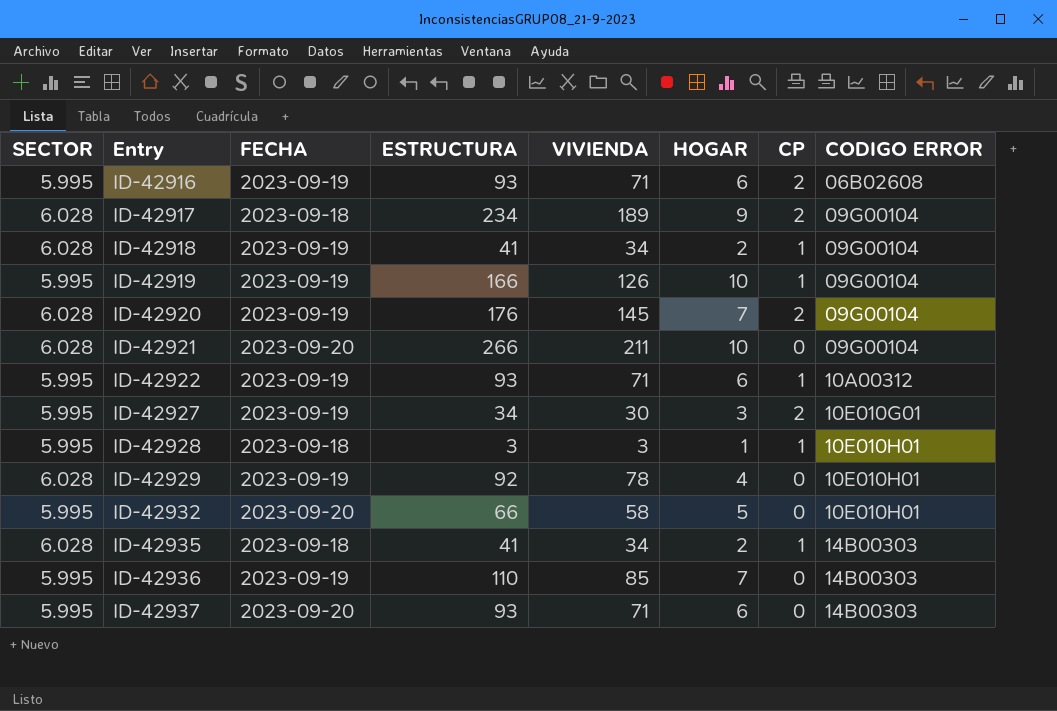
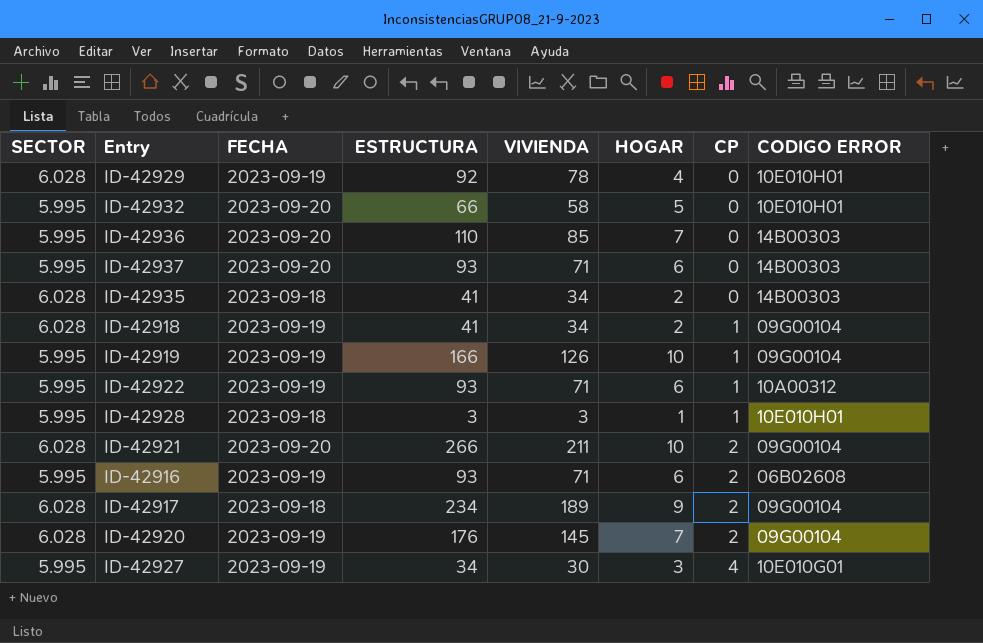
row order: Entry ascending -> CP ascending
ID-42936 | FECHA: 2023-09-19 -> 2023-09-20
ID-42935 | CP: 1 -> 0
ID-42921 | CP: 0 -> 2
ID-42927 | CP: 2 -> 4

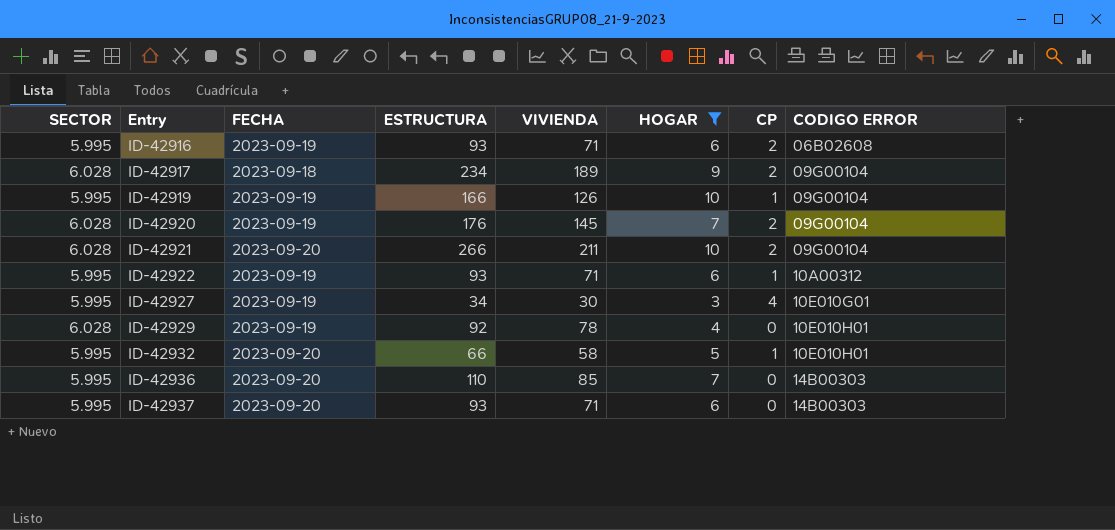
filter: none -> HOGAR >= 3
row order: CP ascending -> Entry ascending
ID-42932 | CP: 0 -> 1

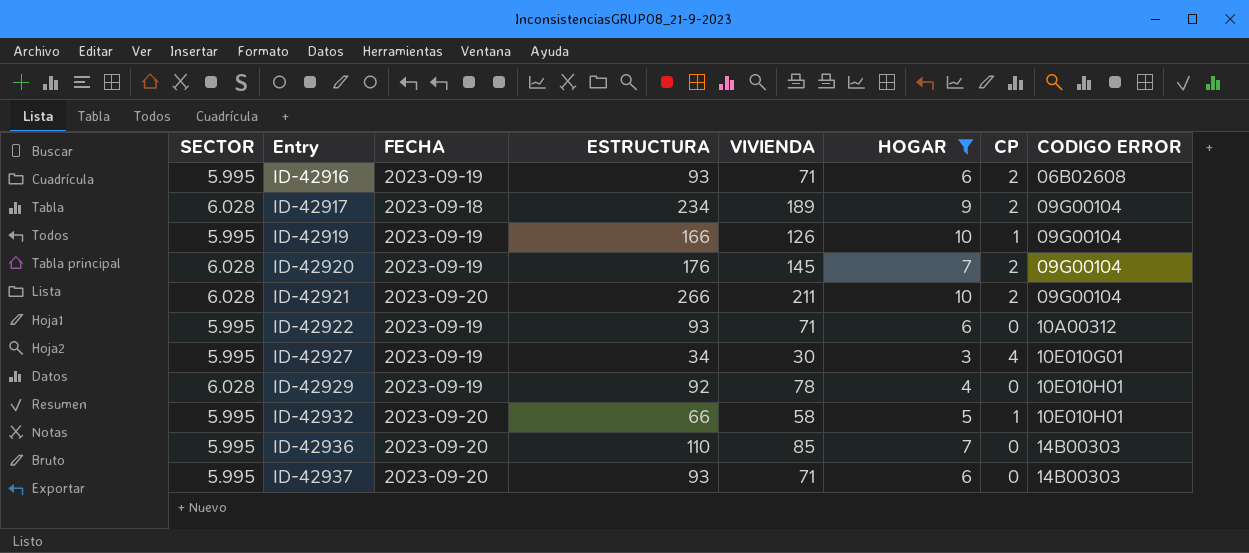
ID-42922 | CP: 1 -> 0

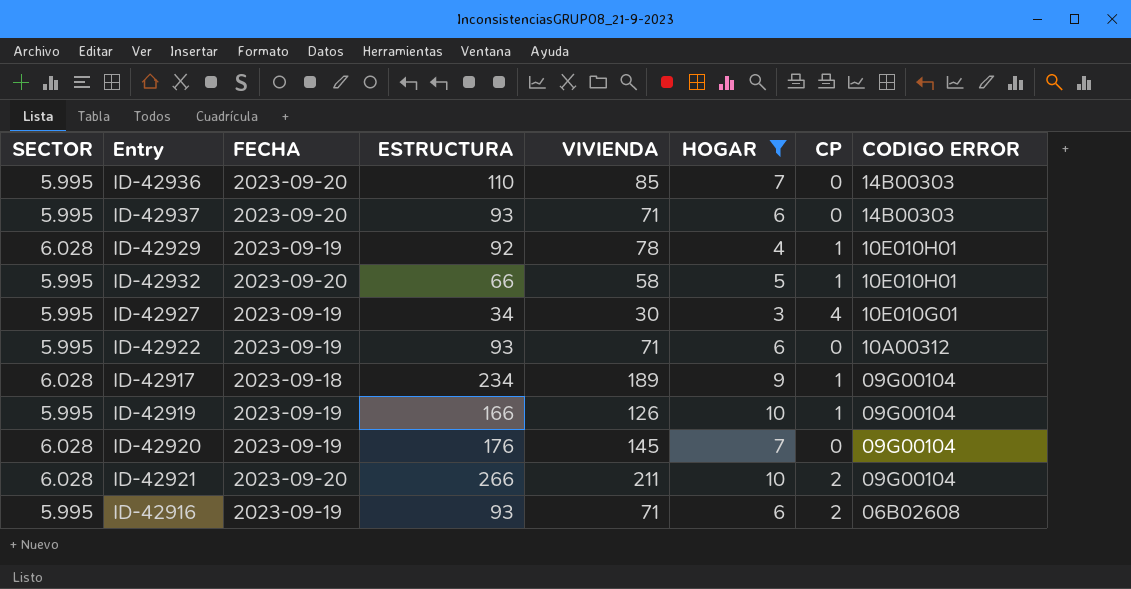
row order: Entry ascending -> CODIGO ERROR descending
ID-42929 | CP: 0 -> 1
ID-42917 | CP: 2 -> 1
ID-42920 | CP: 2 -> 0

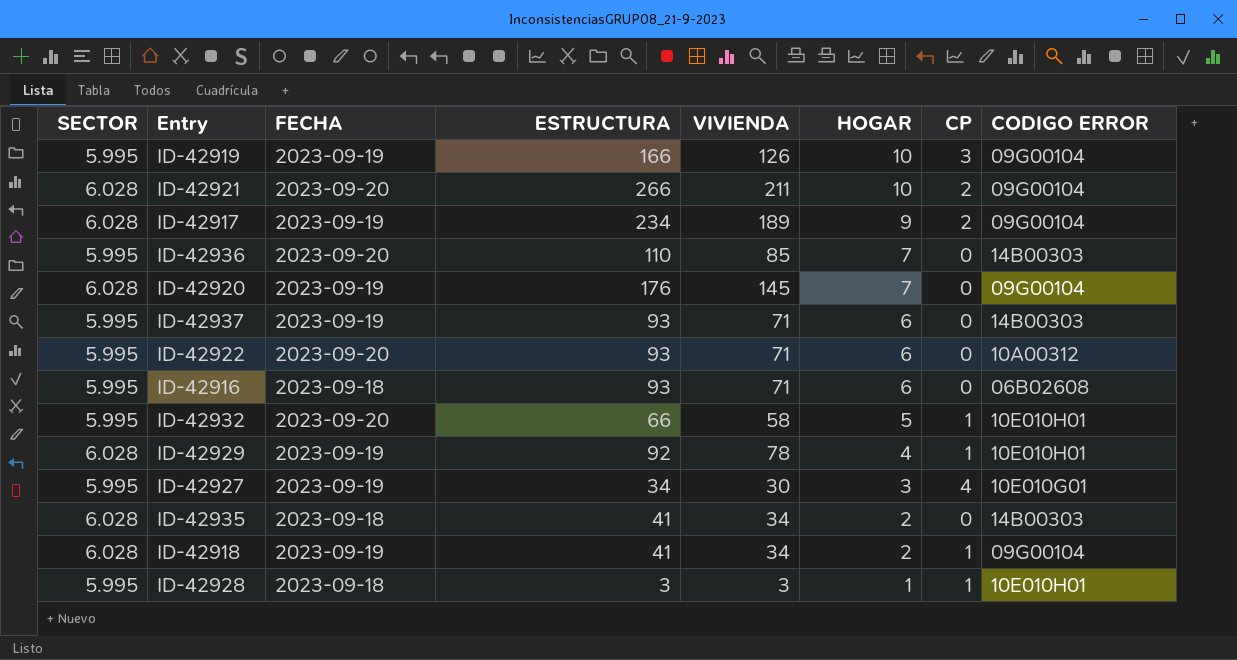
filter: HOGAR >= 3 -> none
row order: CODIGO ERROR descending -> HOGAR descending
ID-42919 | CP: 1 -> 3
ID-42917 | FECHA: 2023-09-18 -> 2023-09-19
ID-42917 | CP: 1 -> 2
ID-42937 | FECHA: 2023-09-20 -> 2023-09-19
ID-42922 | FECHA: 2023-09-19 -> 2023-09-20
ID-42916 | FECHA: 2023-09-19 -> 2023-09-18
ID-42916 | CP: 2 -> 0

